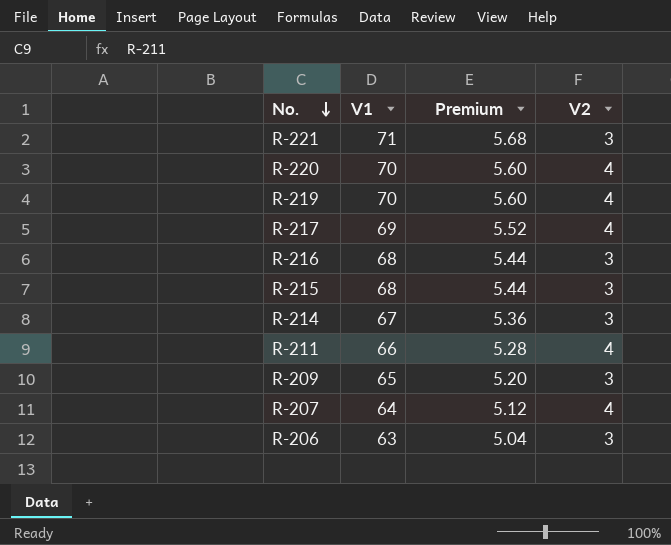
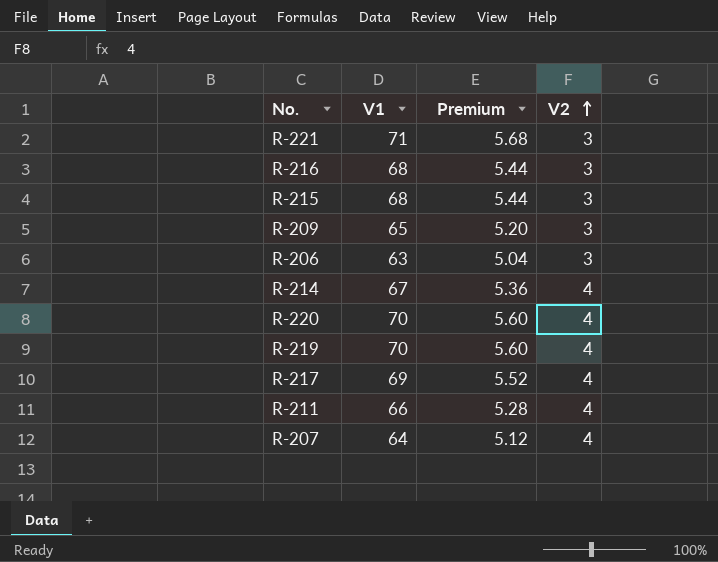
row order: No. descending -> V2 ascending
R-214 | V2: 3 -> 4

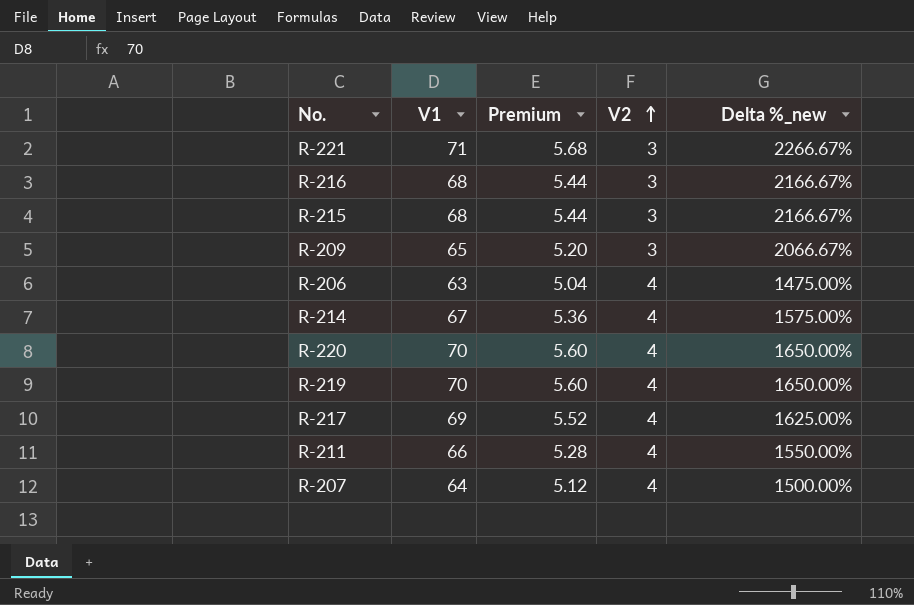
column Delta %_new | formula: none -> ([V1] - [V2]) / [V2]
R-206 | V2: 3 -> 4

